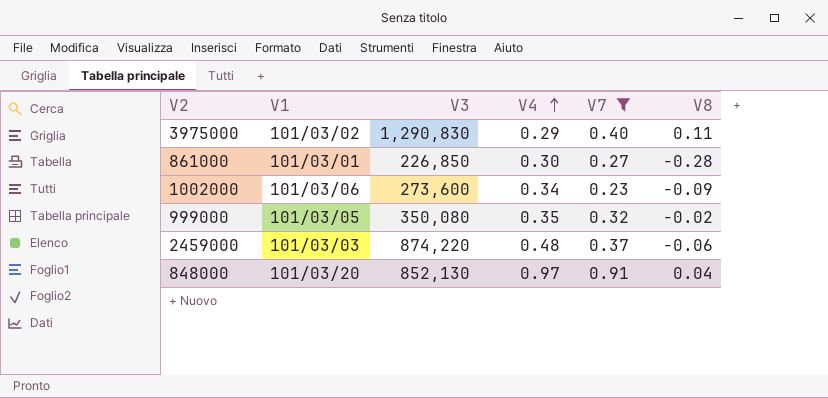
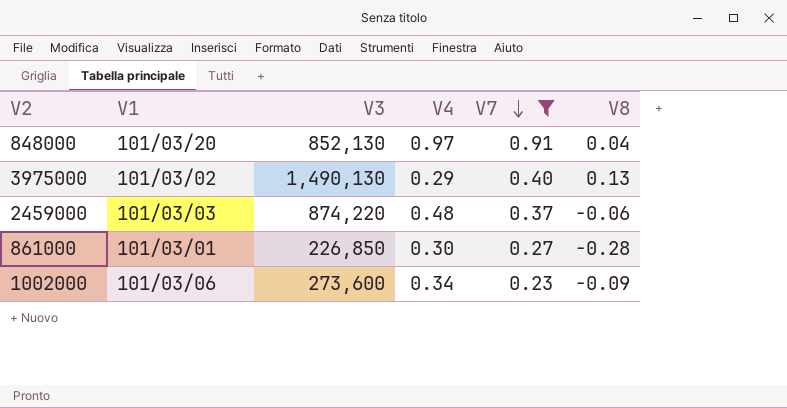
row order: V4 ascending -> V7 descending
row 999000: 101/03/05 | 350,080 | 0.35 | 0.32 | -0.02 -> none
3975000 | V3: 1,290,830 -> 1,490,130
3975000 | V8: 0.11 -> 0.13

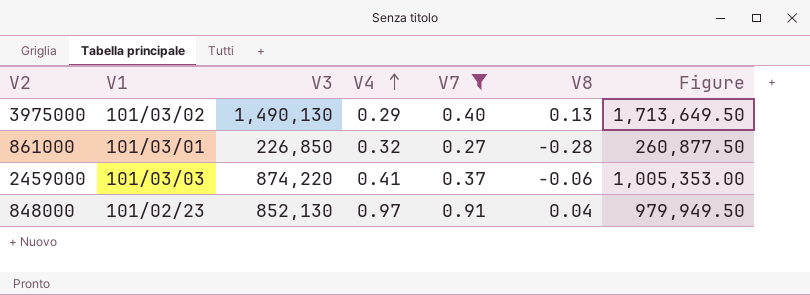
row order: V7 descending -> V4 ascending
column Figure | formula: none -> [V3] * 1.15
row 1002000: 101/03/06 | 273,600 | 0.34 | 0.23 | -0.09 -> none
861000 | V4: 0.30 -> 0.32
2459000 | V4: 0.48 -> 0.41
848000 | V1: 101/03/20 -> 101/02/23

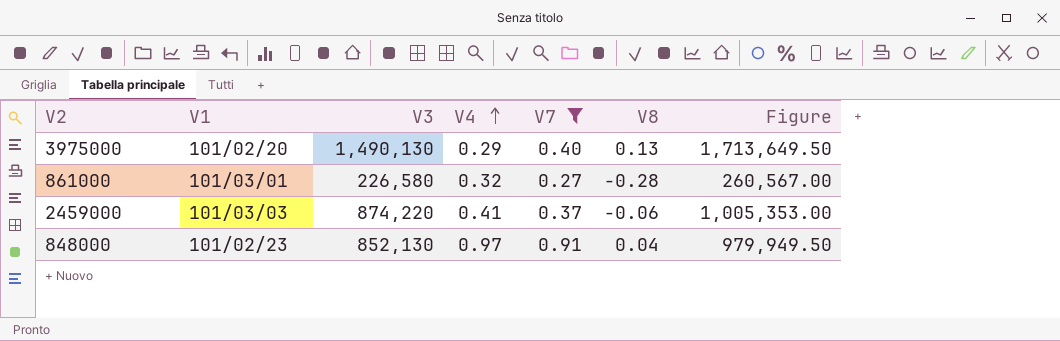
3975000 | V1: 101/03/02 -> 101/02/20
861000 | V3: 226,850 -> 226,580
861000 | Figure: 260,877.50 -> 260,567.00

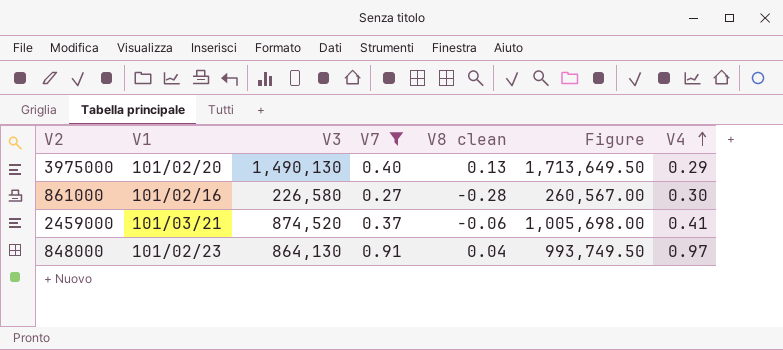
column name: V8 -> V8 clean
column V4 | position: 4 -> 7
861000 | V1: 101/03/01 -> 101/02/16
861000 | V4: 0.32 -> 0.30
2459000 | V1: 101/03/03 -> 101/03/21
2459000 | V3: 874,220 -> 874,520
2459000 | Figure: 1,005,353.00 -> 1,005,698.00
848000 | V3: 852,130 -> 864,130
848000 | Figure: 979,949.50 -> 993,749.50

